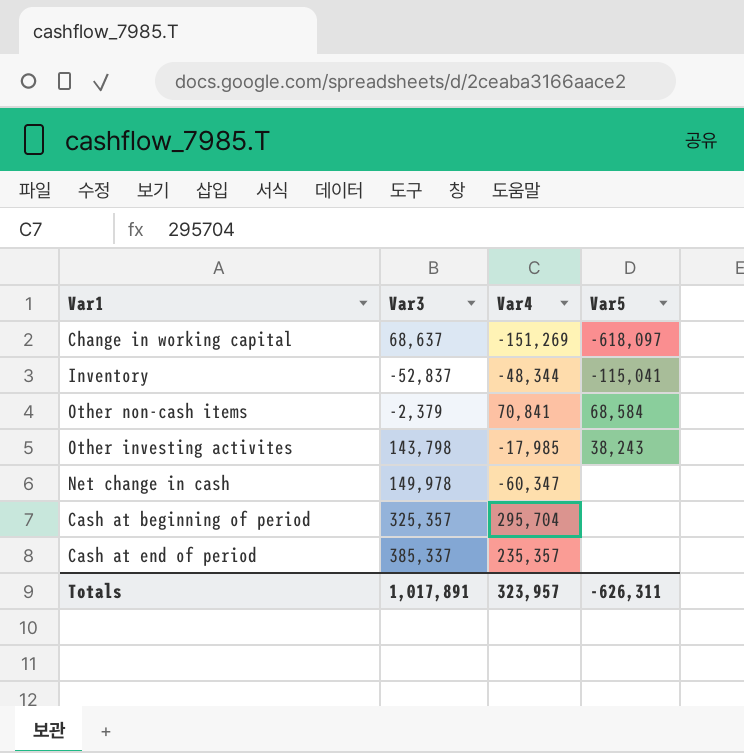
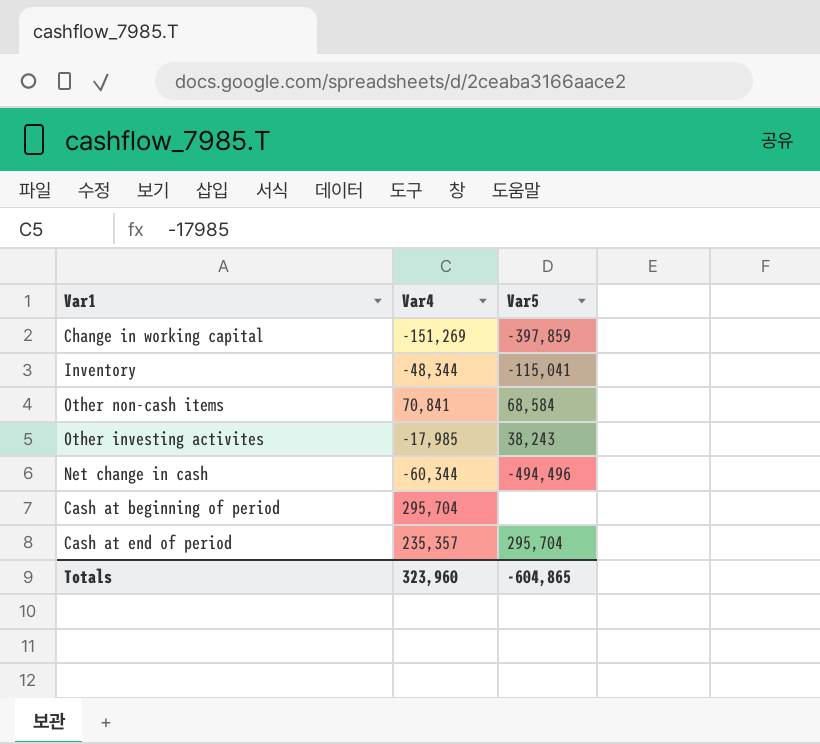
column Var3 | position: 2 -> none
Change in working capital | Var5: -618,097 -> -397,859
Net change in cash | Var4: -60,347 -> -60,344
Net change in cash | Var5: none -> -494,496
Cash at end of period | Var5: none -> 295,704
Totals | Var4: 323,957 -> 323,960
Totals | Var5: -626,311 -> -604,865

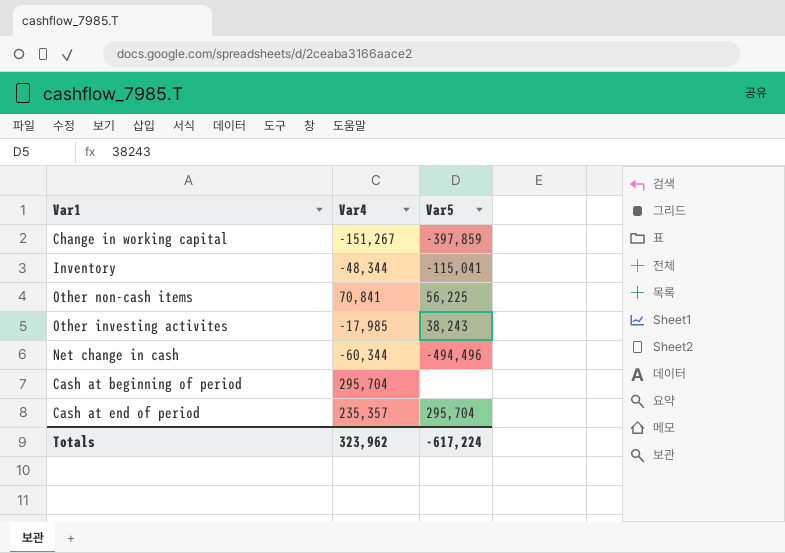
Change in working capital | Var4: -151,269 -> -151,267
Other non-cash items | Var5: 68,584 -> 56,225
Totals | Var4: 323,960 -> 323,962
Totals | Var5: -604,865 -> -617,224

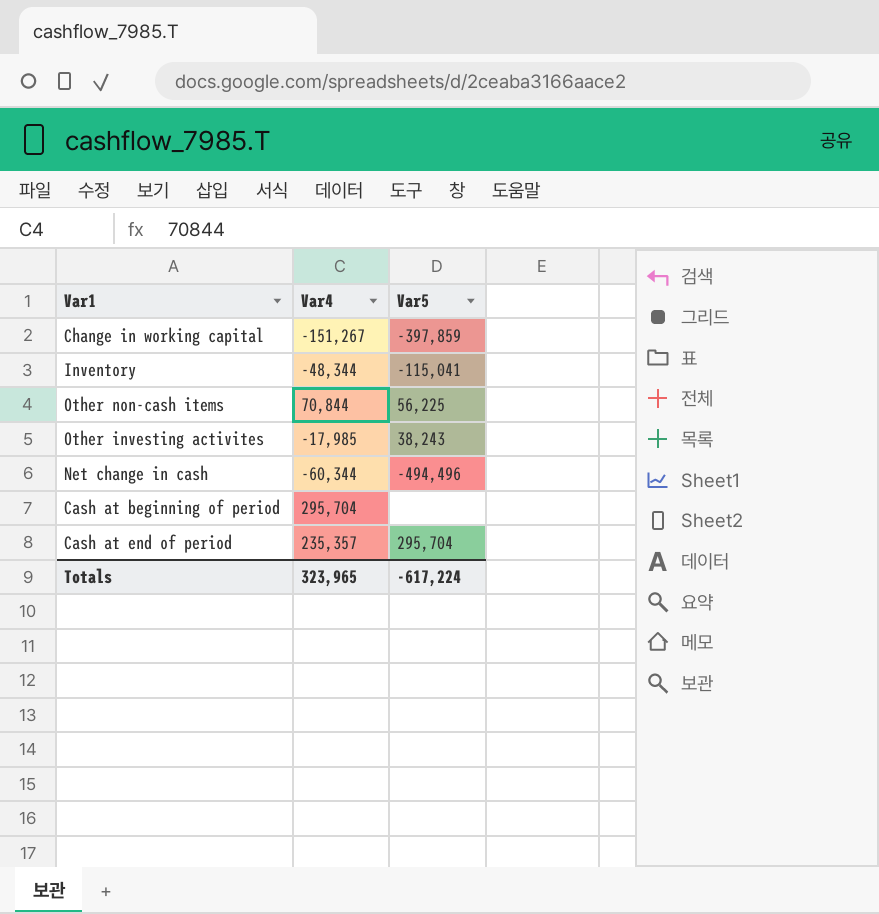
Other non-cash items | Var4: 70,841 -> 70,844
Totals | Var4: 323,962 -> 323,965

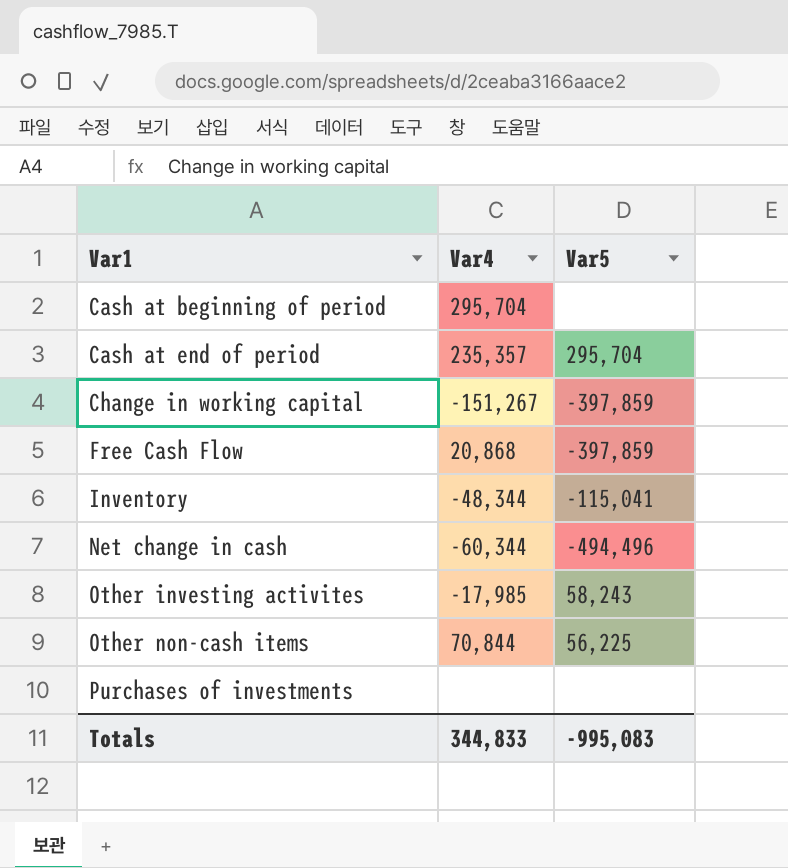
row order: none -> Var1 ascending
row Free Cash Flow: none -> 20,868 | -397,859
Other investing activites | Var5: 38,243 -> 58,243
row Purchases of investments: none -> none | none
Totals | Var4: 323,965 -> 344,833
Totals | Var5: -617,224 -> -995,083

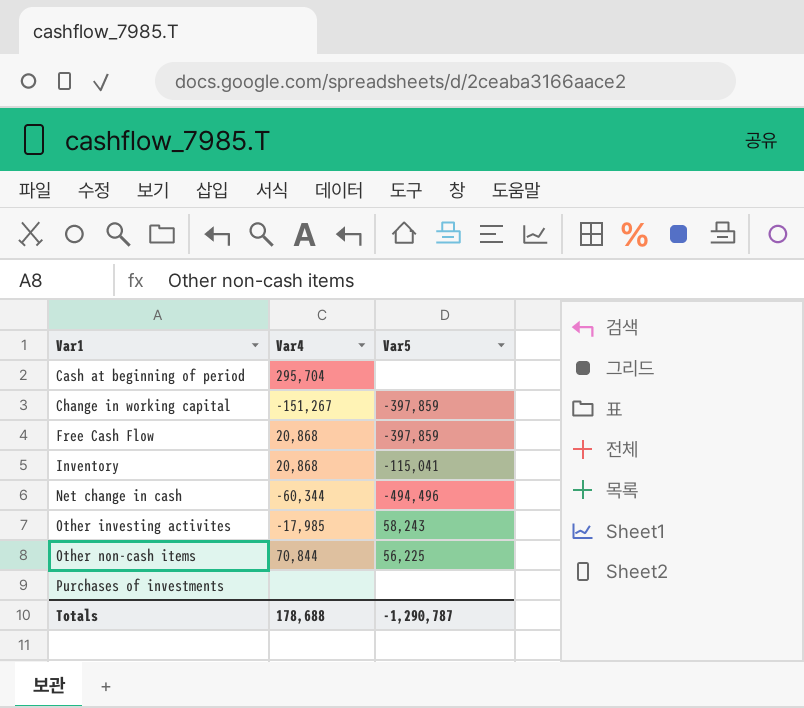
row Cash at end of period: 235,357 | 295,704 -> none
Inventory | Var4: -48,344 -> 20,868
Totals | Var4: 344,833 -> 178,688
Totals | Var5: -995,083 -> -1,290,787

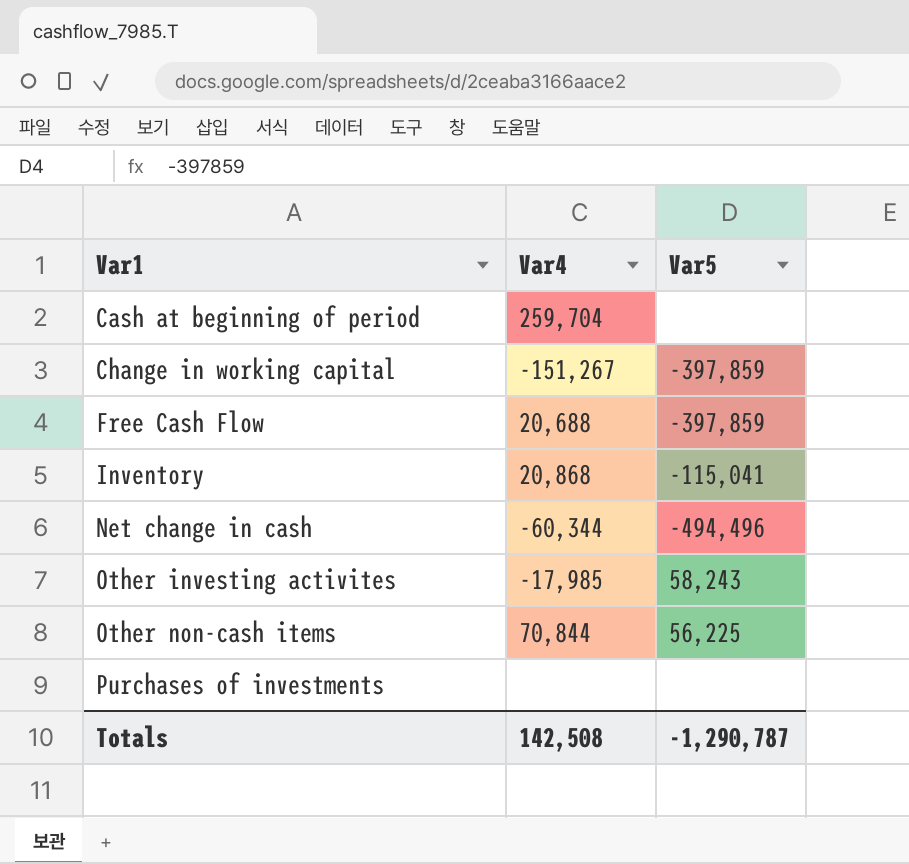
Cash at beginning of period | Var4: 295,704 -> 259,704
Free Cash Flow | Var4: 20,868 -> 20,688
Totals | Var4: 178,688 -> 142,508

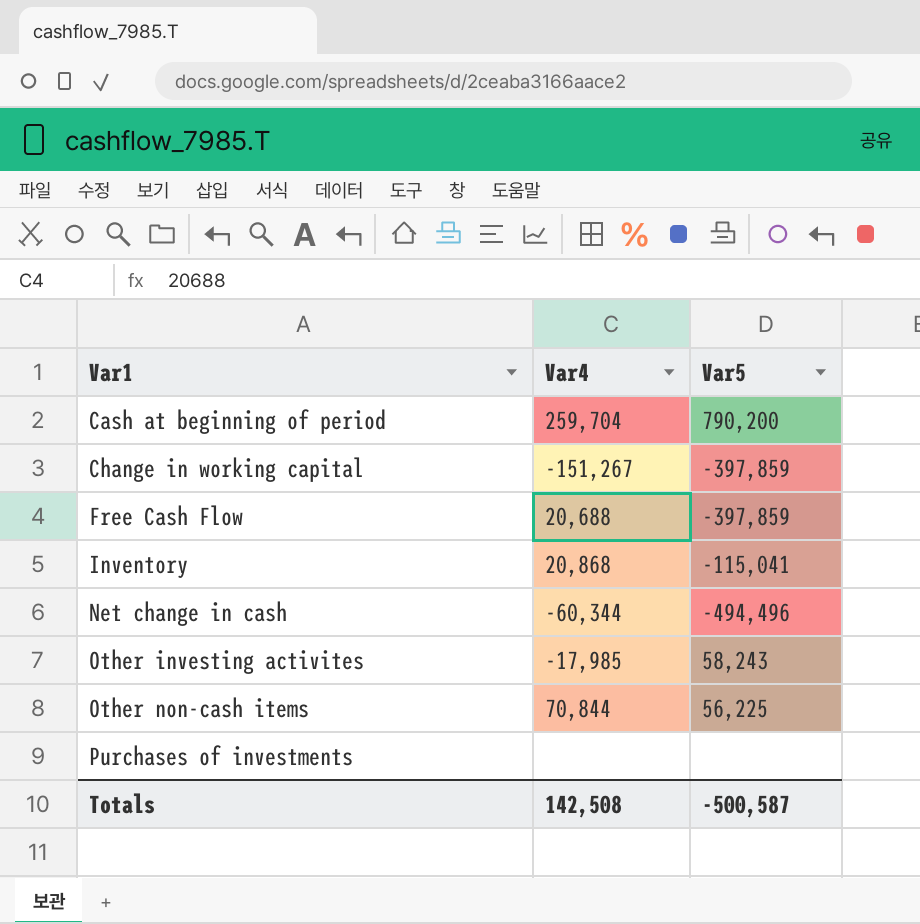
Cash at beginning of period | Var5: none -> 790,200
Totals | Var5: -1,290,787 -> -500,587

